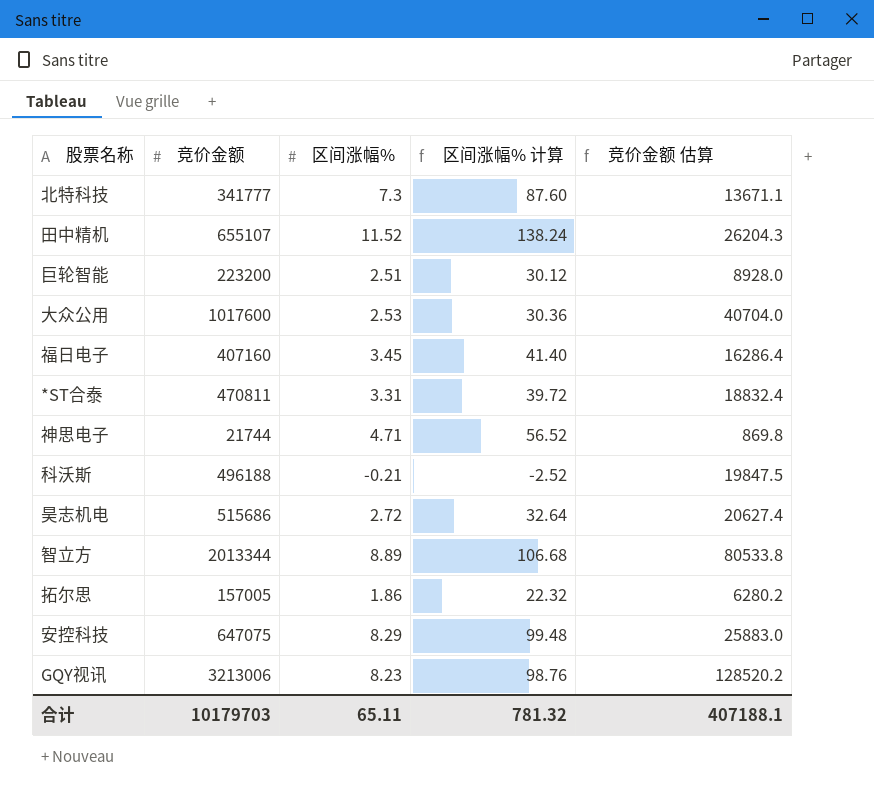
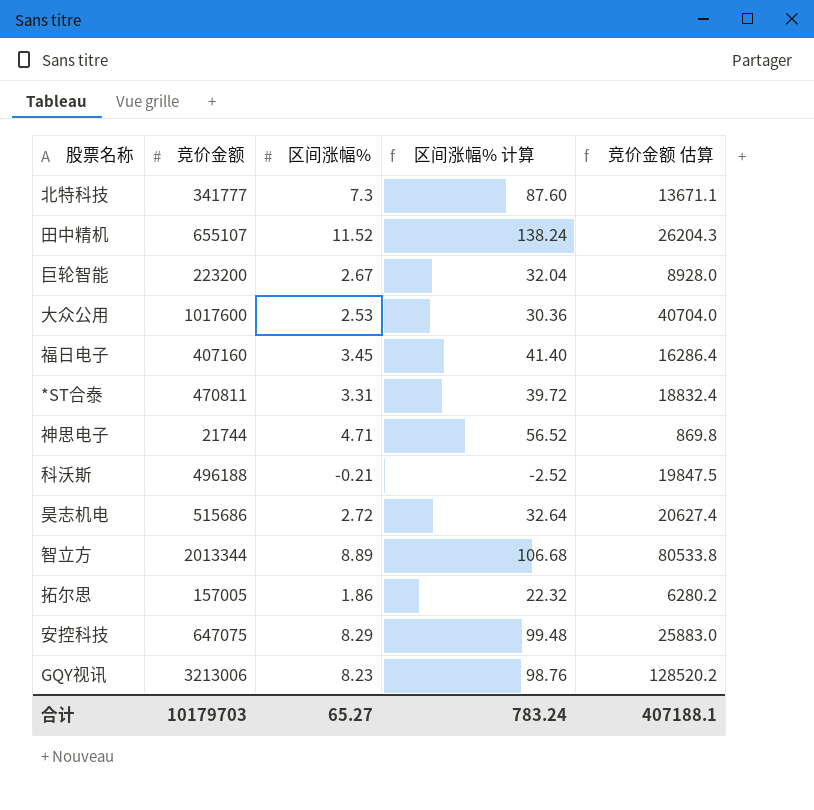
巨轮智能 | 区间涨幅%: 2.51 -> 2.67
巨轮智能 | 区间涨幅% 计算: 30.12 -> 32.04
合计 | 区间涨幅%: 65.11 -> 65.27
合计 | 区间涨幅% 计算: 781.32 -> 783.24

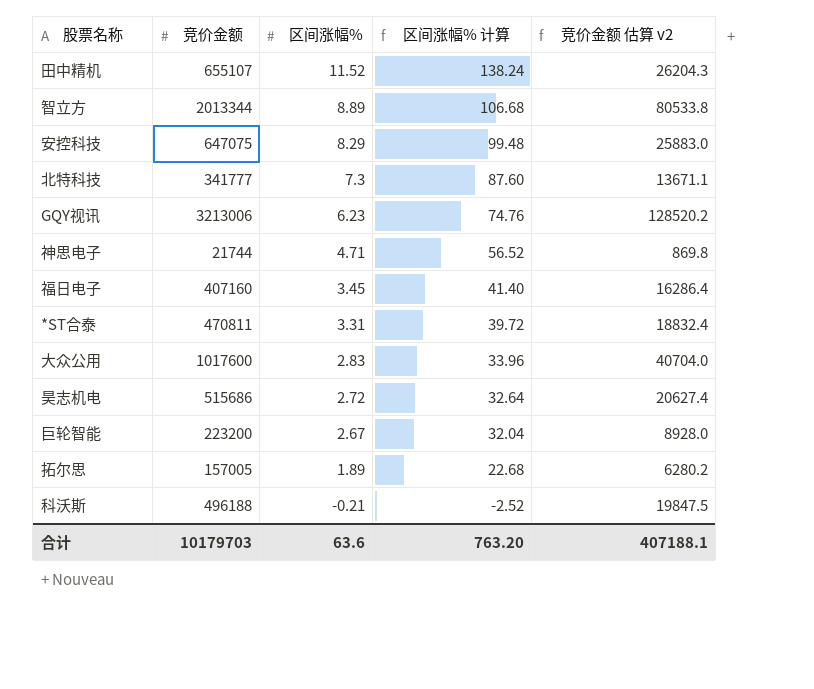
row order: none -> 区间涨幅% descending
column name: 竞价金额 估算 -> 竞价金额 估算 v2
GQY视讯 | 区间涨幅%: 8.23 -> 6.23
GQY视讯 | 区间涨幅% 计算: 98.76 -> 74.76
大众公用 | 区间涨幅%: 2.53 -> 2.83
大众公用 | 区间涨幅% 计算: 30.36 -> 33.96
拓尔思 | 区间涨幅%: 1.86 -> 1.89
拓尔思 | 区间涨幅% 计算: 22.32 -> 22.68
合计 | 区间涨幅%: 65.27 -> 63.6
合计 | 区间涨幅% 计算: 783.24 -> 763.20

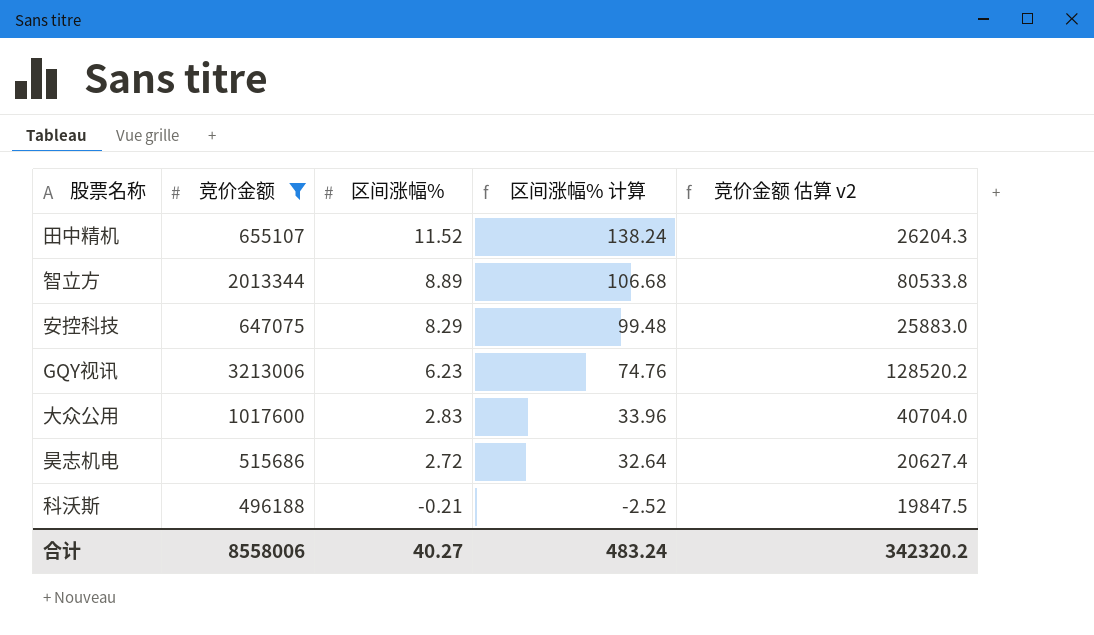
filter: none -> 竞价金额 >= 496188
合计 | 竞价金额: 10179703 -> 8558006
合计 | 区间涨幅%: 63.6 -> 40.27
合计 | 区间涨幅% 计算: 763.20 -> 483.24
合计 | 竞价金额 估算 v2: 407188.1 -> 342320.2

